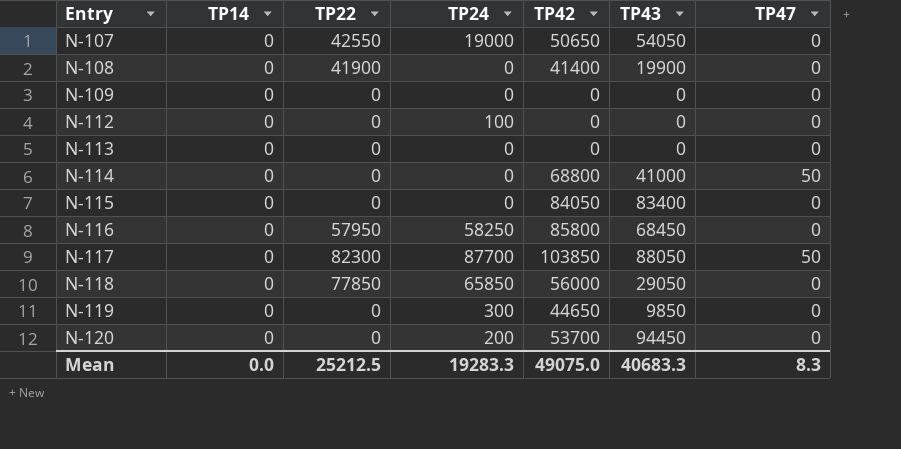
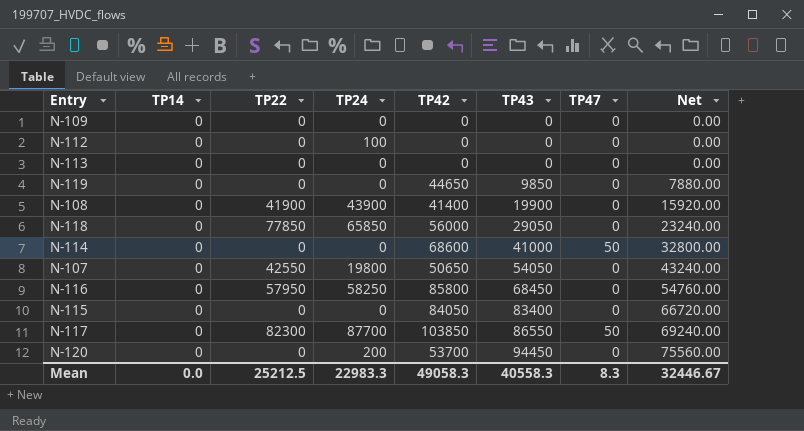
row order: Entry ascending -> TP43 ascending
column Net | formula: none -> [TP43] * 0.8
N-119 | TP24: 300 -> 0
N-108 | TP24: 0 -> 43900
N-114 | TP42: 68800 -> 68600
N-107 | TP24: 19000 -> 19800
N-117 | TP43: 88050 -> 86550
Mean | TP24: 19283.3 -> 22983.3
Mean | TP42: 49075.0 -> 49058.3
Mean | TP43: 40683.3 -> 40558.3

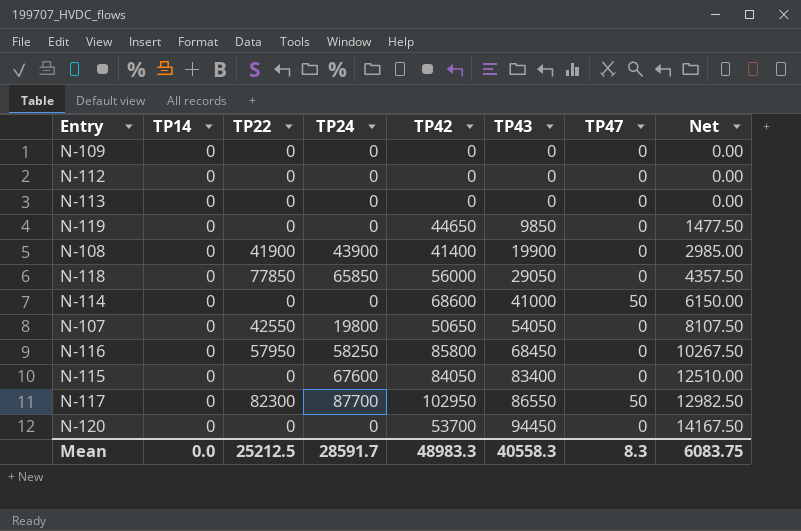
column Net | formula: [TP43] * 0.8 -> [TP43] * 0.15
N-112 | TP24: 100 -> 0
N-115 | TP24: 0 -> 67600
N-117 | TP42: 103850 -> 102950
N-120 | TP24: 200 -> 0
Mean | TP24: 22983.3 -> 28591.7
Mean | TP42: 49058.3 -> 48983.3
Mean | Net: 32446.67 -> 6083.75

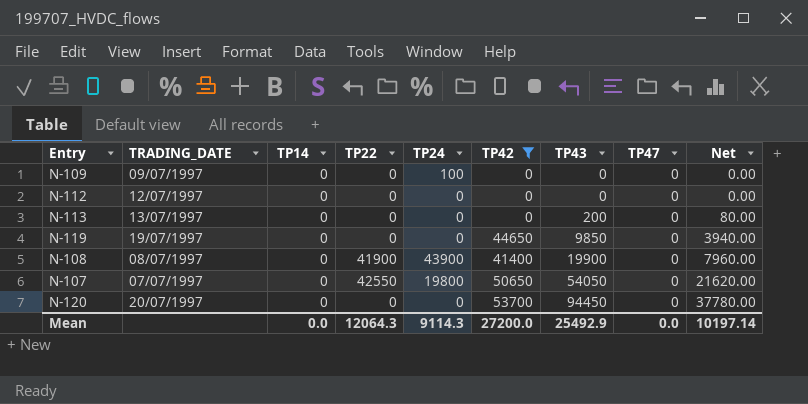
filter: none -> TP42 <= 53700
column TRADING_DATE | position: none -> 2
column Net | formula: [TP43] * 0.15 -> [TP43] * 0.4
N-109 | TP24: 0 -> 100
N-113 | TP43: 0 -> 200
Mean | TP22: 25212.5 -> 12064.3
Mean | TP24: 28591.7 -> 9114.3
Mean | TP42: 48983.3 -> 27200.0
Mean | TP43: 40558.3 -> 25492.9
Mean | TP47: 8.3 -> 0.0
Mean | Net: 6083.75 -> 10197.14

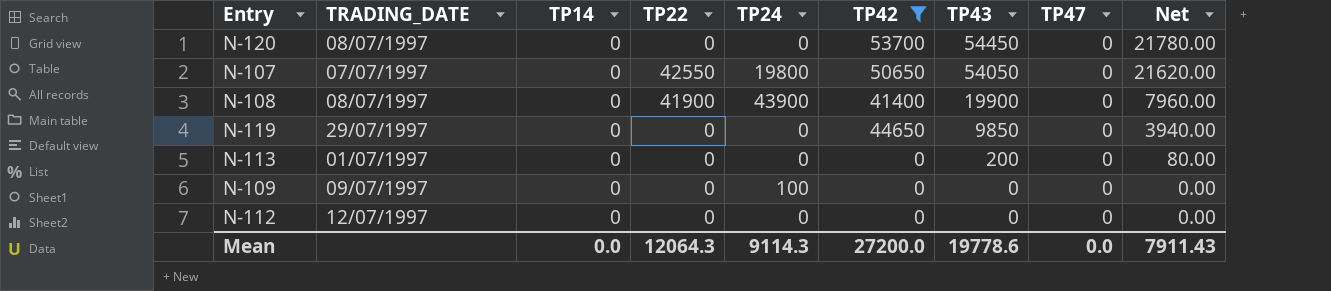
row order: TP43 ascending -> TP43 descending
N-120 | TRADING_DATE: 20/07/1997 -> 08/07/1997
N-120 | TP43: 94450 -> 54450
N-120 | Net: 37780.00 -> 21780.00
N-119 | TRADING_DATE: 19/07/1997 -> 29/07/1997
N-113 | TRADING_DATE: 13/07/1997 -> 01/07/1997
Mean | TP43: 25492.9 -> 19778.6
Mean | Net: 10197.14 -> 7911.43

